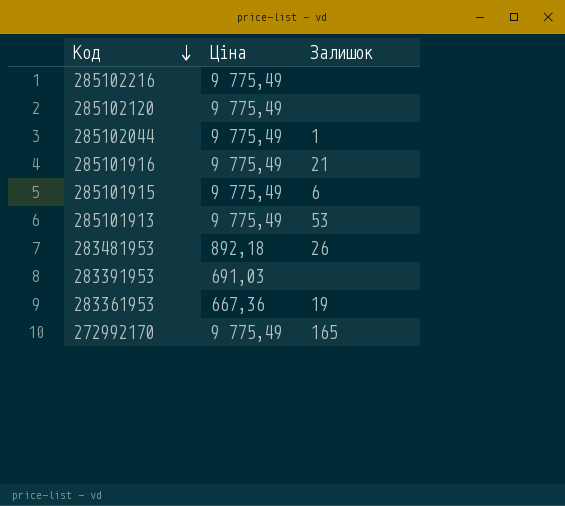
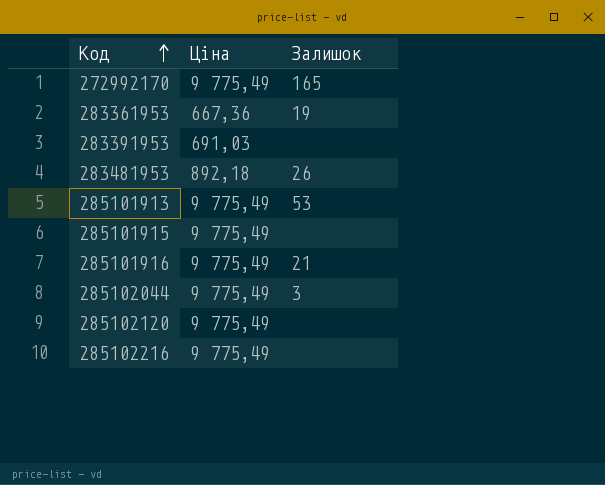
row order: Код descending -> Код ascending
285101915 | Залишок: 6 -> none
285102044 | Залишок: 1 -> 3

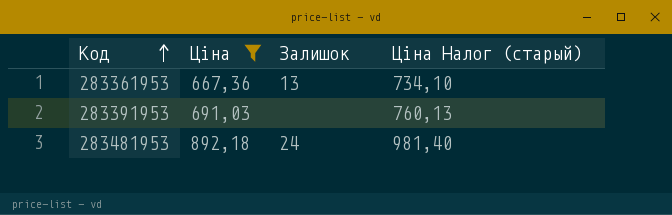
filter: none -> Ціна != 9 775,49
column Ціна Налог (старый) | formula: none -> [Ціна] * 1,1
283361953 | Залишок: 19 -> 13
283481953 | Залишок: 26 -> 24

